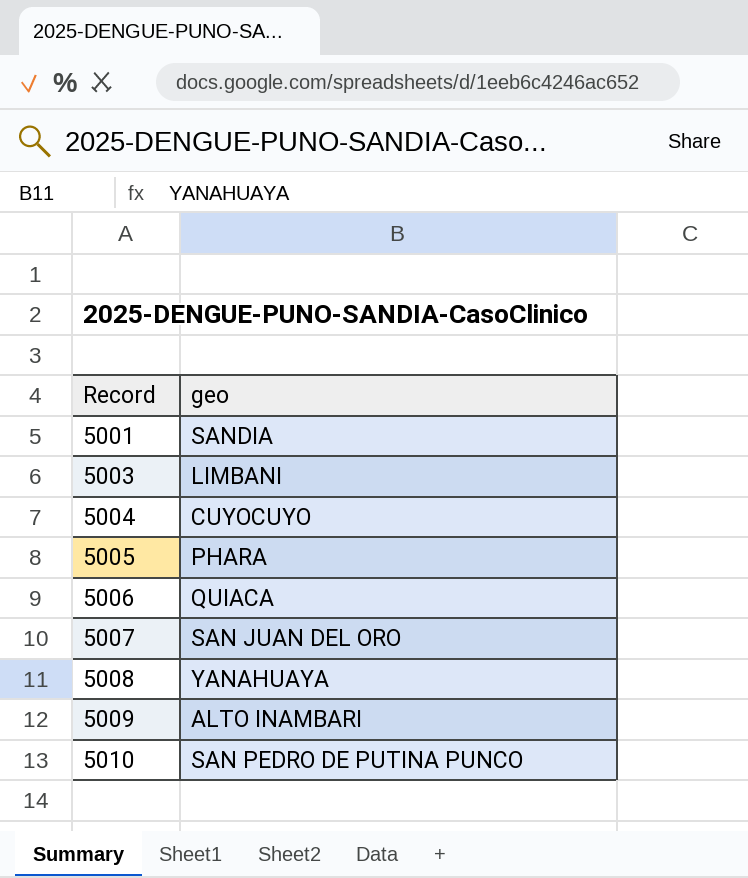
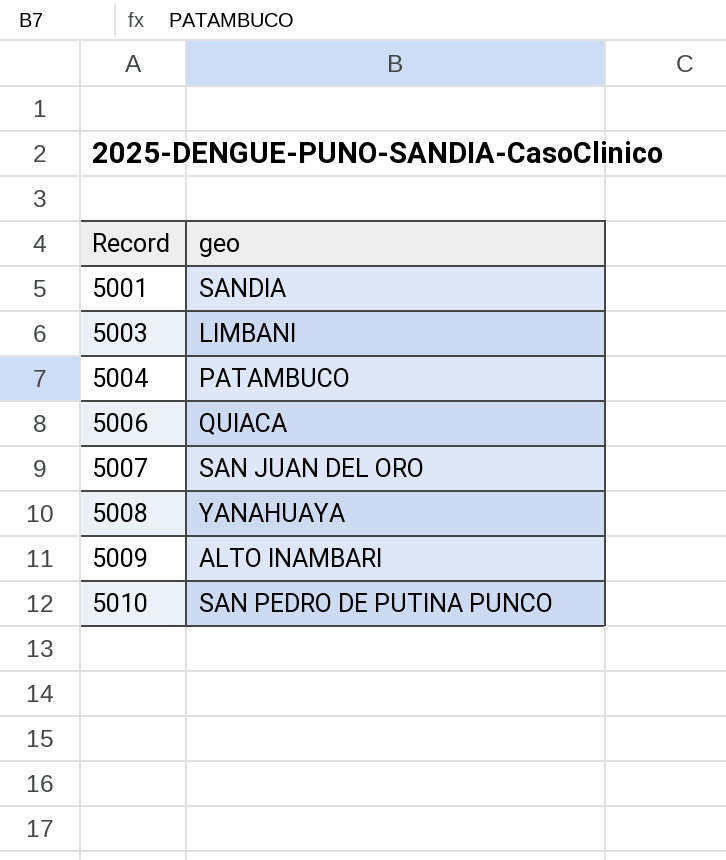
row 5005: PHARA -> none
5004 | geo: CUYOCUYO -> PATAMBUCO

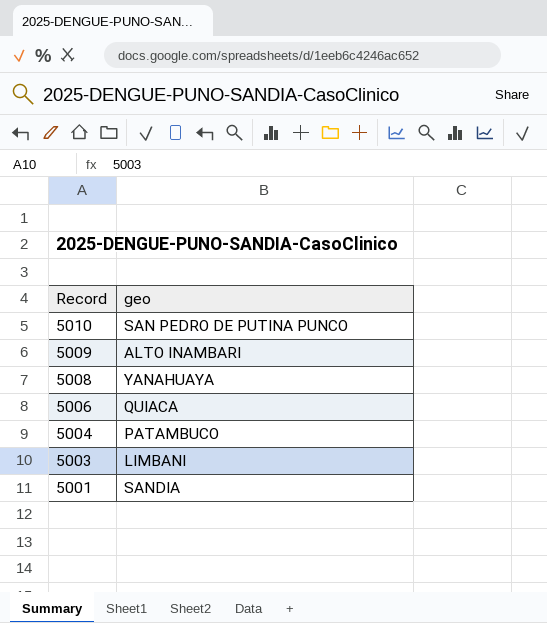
row order: Record ascending -> Record descending
row 5007: SAN JUAN DEL ORO -> none

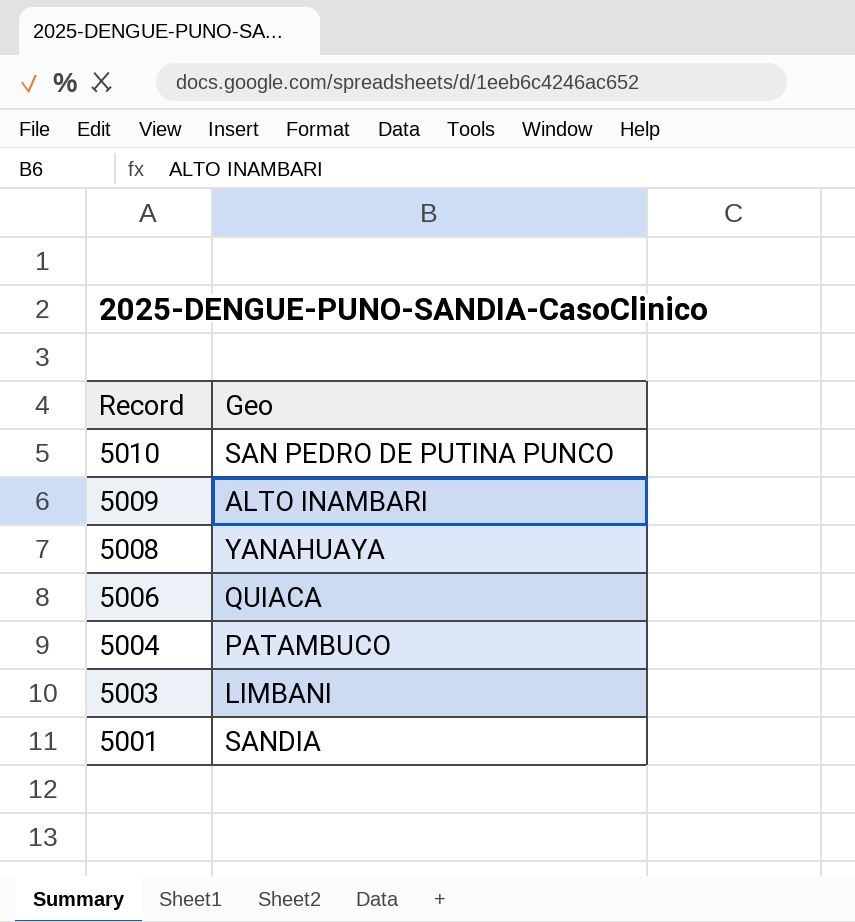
column name: geo -> Geo

